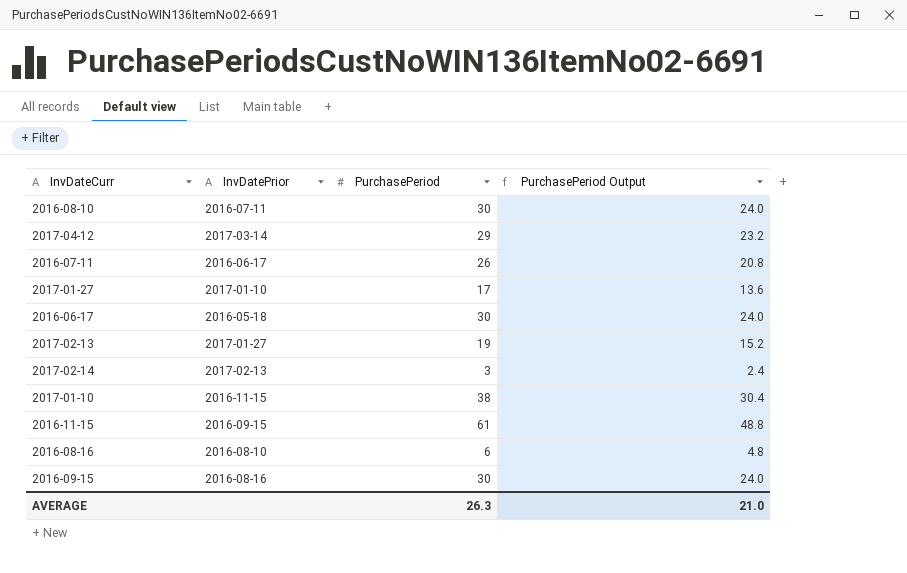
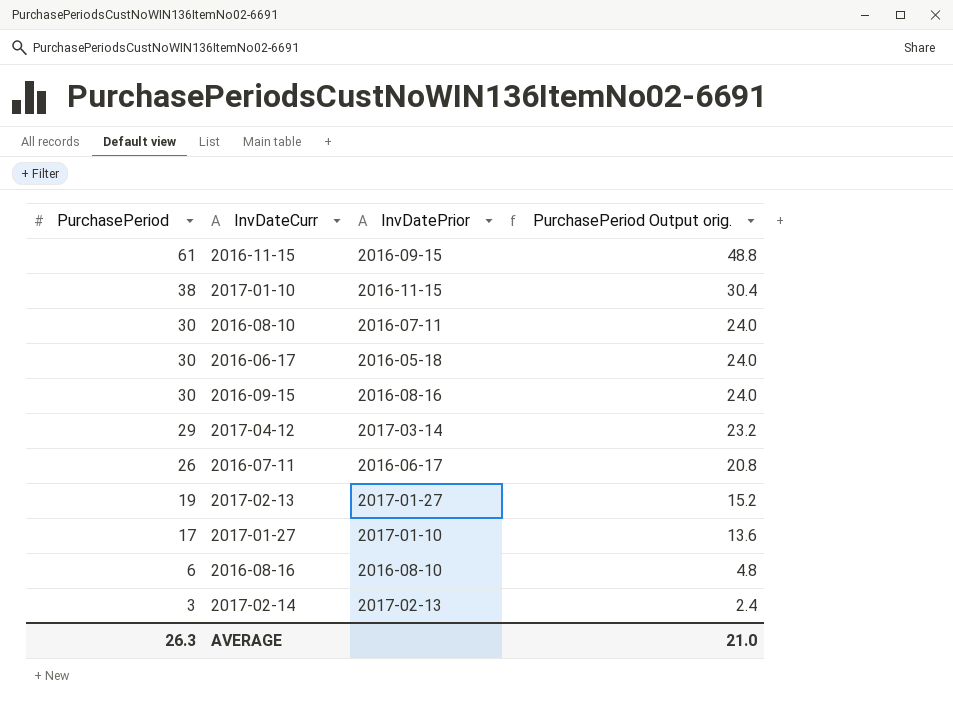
row order: none -> PurchasePeriod descending
column PurchasePeriod | position: 3 -> 1
column name: PurchasePeriod Output -> PurchasePeriod Output orig.

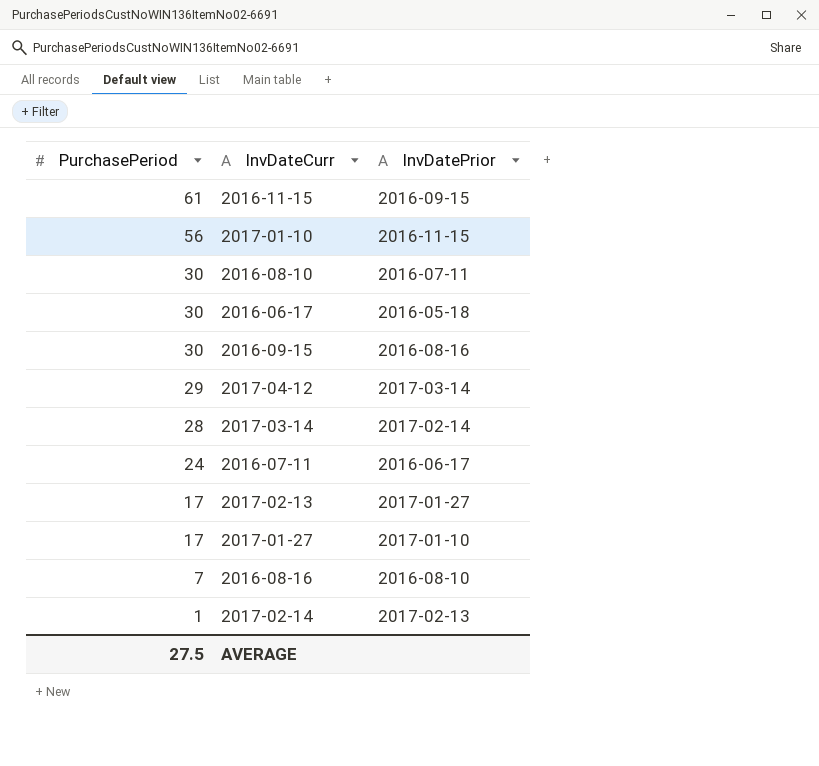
column PurchasePeriod Output orig. | formula: [PurchasePeriod] * 0.8 -> none
2017-01-10 | PurchasePeriod: 38 -> 56
row 2017-03-14: none -> 28 | 2017-02-14
2016-07-11 | PurchasePeriod: 26 -> 24
2017-02-13 | PurchasePeriod: 19 -> 17
2016-08-16 | PurchasePeriod: 6 -> 7
2017-02-14 | PurchasePeriod: 3 -> 1
AVERAGE | PurchasePeriod: 26.3 -> 27.5

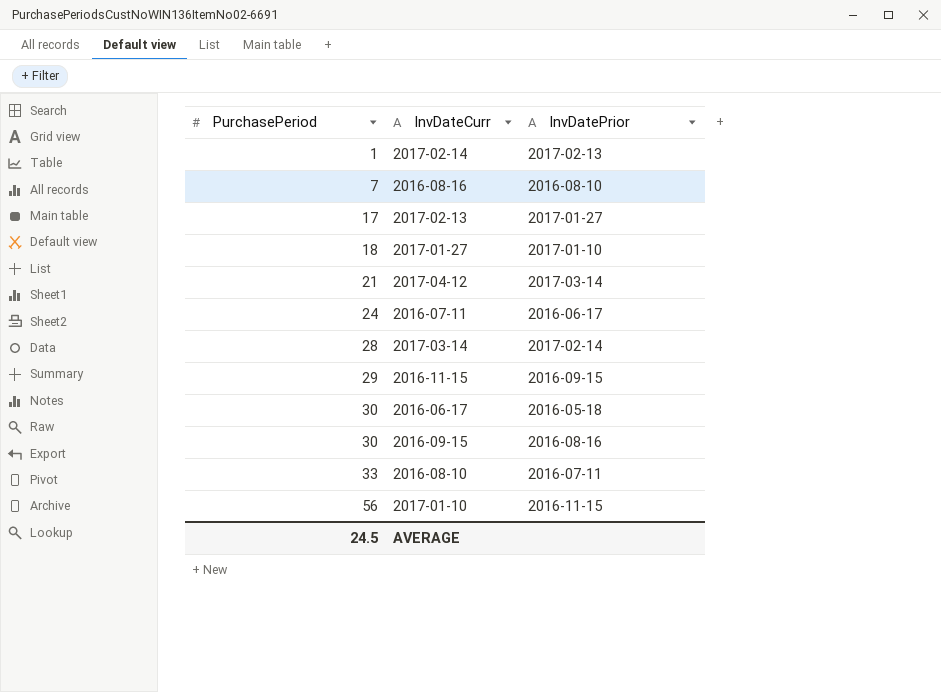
row order: PurchasePeriod descending -> PurchasePeriod ascending
2017-01-27 | PurchasePeriod: 17 -> 18
2017-04-12 | PurchasePeriod: 29 -> 21
2016-11-15 | PurchasePeriod: 61 -> 29
2016-08-10 | PurchasePeriod: 30 -> 33
AVERAGE | PurchasePeriod: 27.5 -> 24.5

